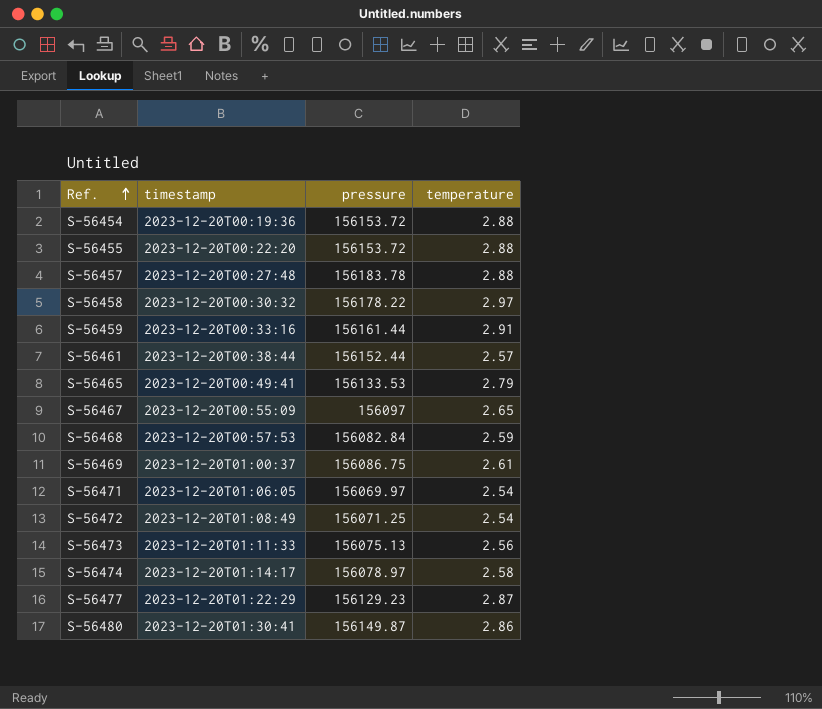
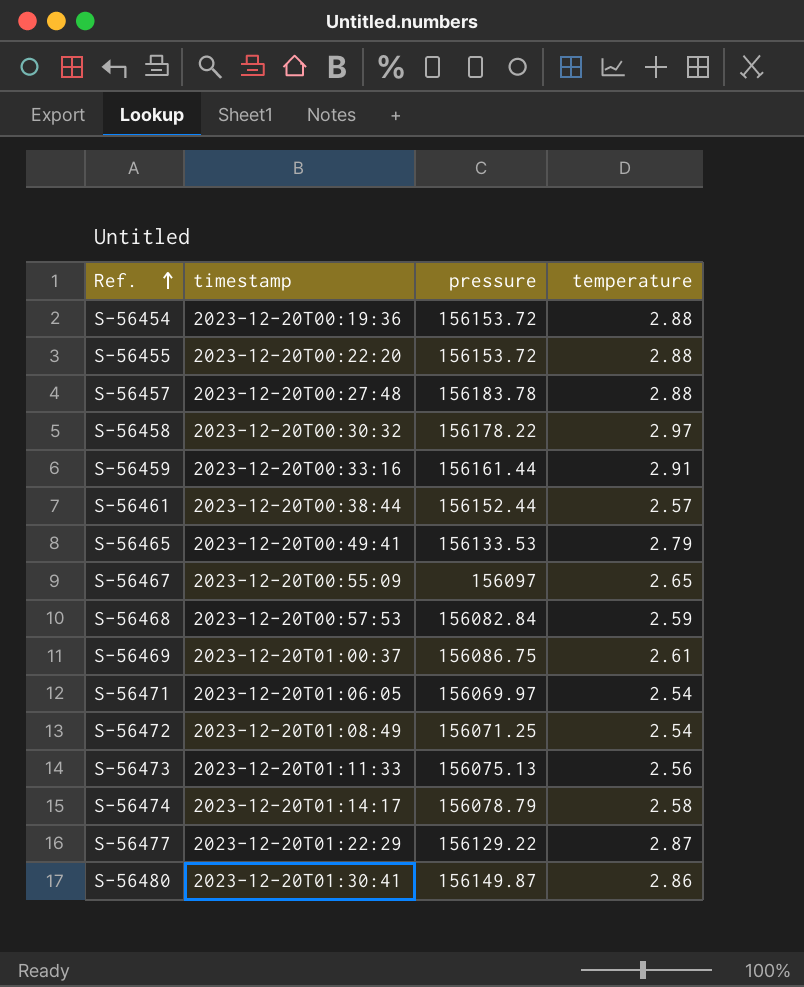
S-56474 | pressure: 156078.97 -> 156078.79
S-56477 | pressure: 156129.23 -> 156129.22

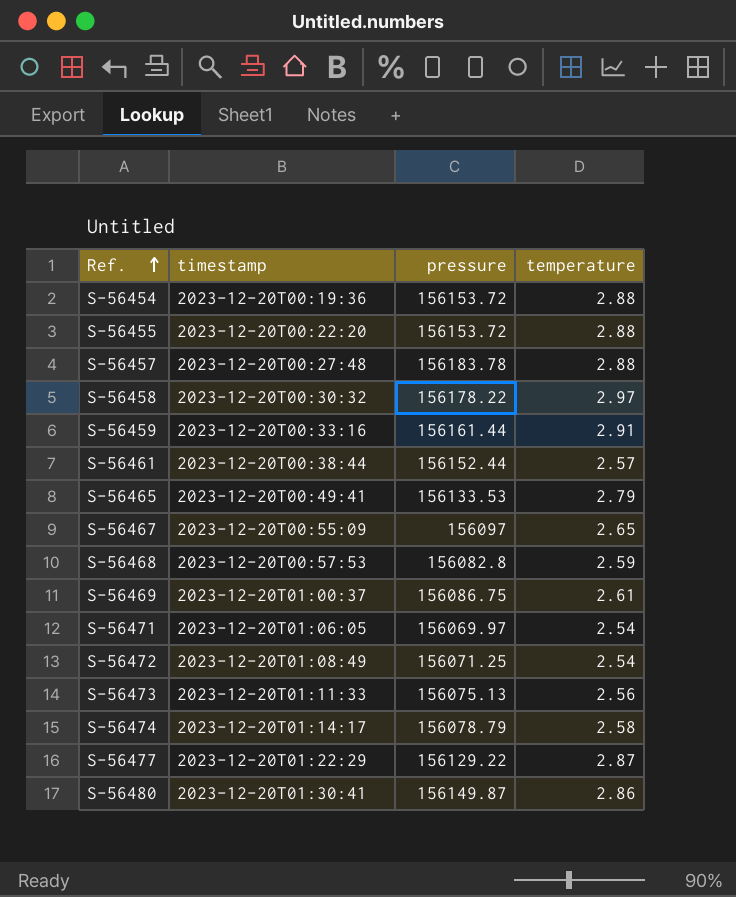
S-56468 | pressure: 156082.84 -> 156082.8

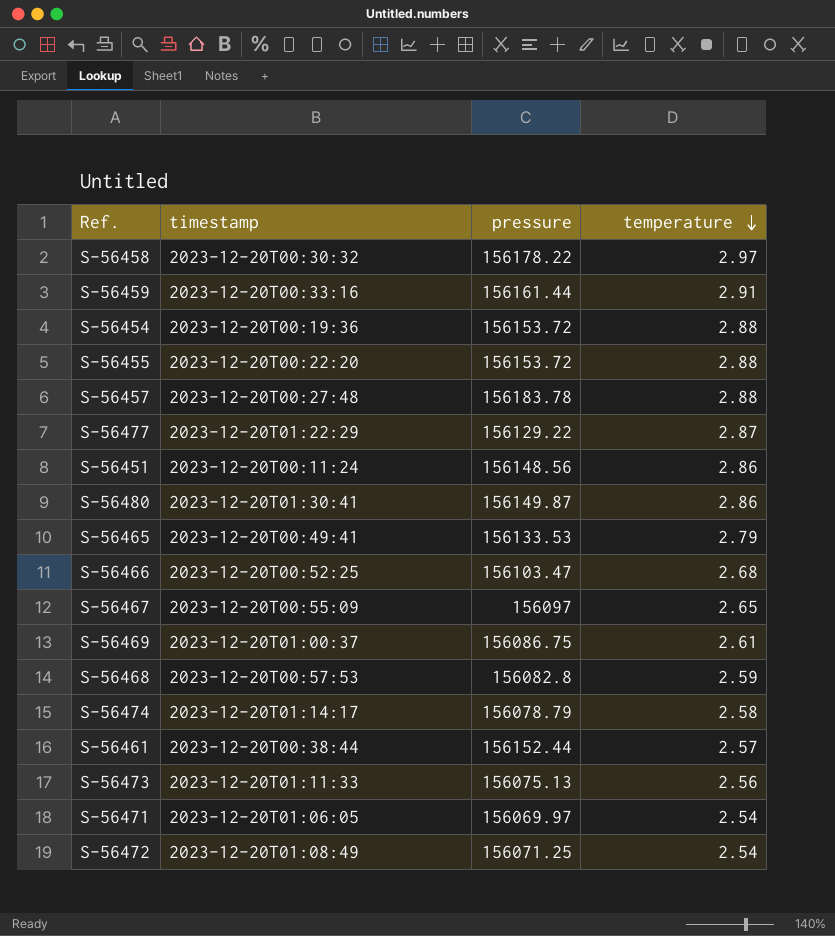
row order: Ref. ascending -> temperature descending
row S-56451: none -> 2023-12-20T00:11:24 | 156148.56 | 2.86
row S-56466: none -> 2023-12-20T00:52:25 | 156103.47 | 2.68

